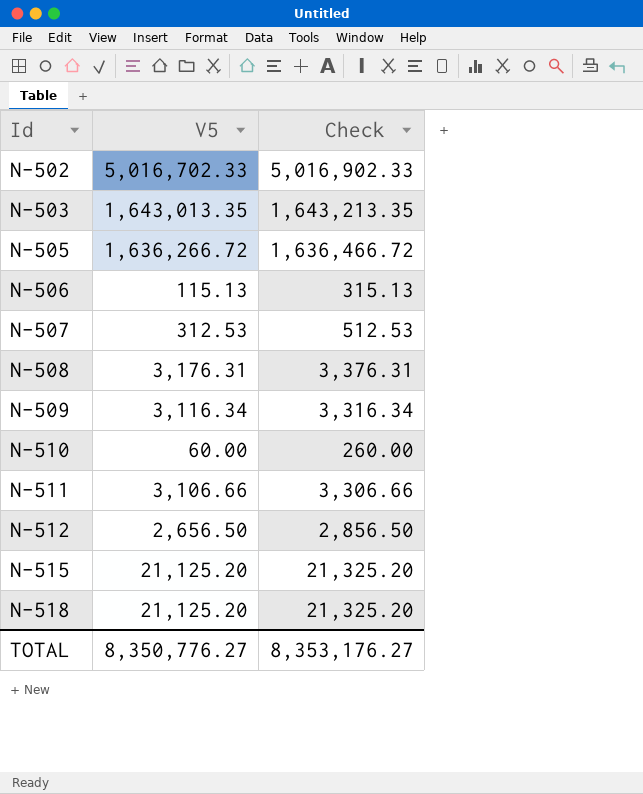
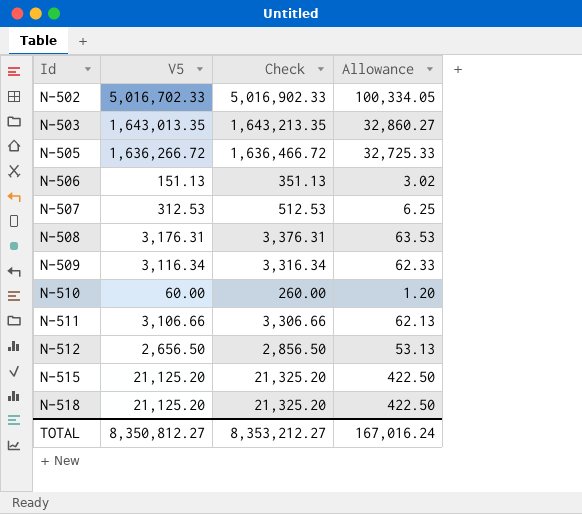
column Allowance | formula: none -> [V5] * 0.02
N-506 | V5: 115.13 -> 151.13
N-506 | Check: 315.13 -> 351.13
TOTAL | V5: 8,350,776.27 -> 8,350,812.27
TOTAL | Check: 8,353,176.27 -> 8,353,212.27

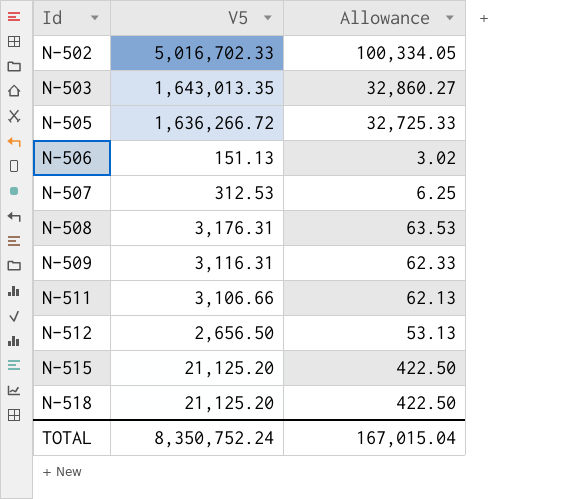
column Check | formula: [V5] + 200 -> none
row N-510: 60.00 | 260.00 | 1.20 -> none
N-509 | V5: 3,116.34 -> 3,116.31
TOTAL | V5: 8,350,812.27 -> 8,350,752.24
TOTAL | Allowance: 167,016.24 -> 167,015.04

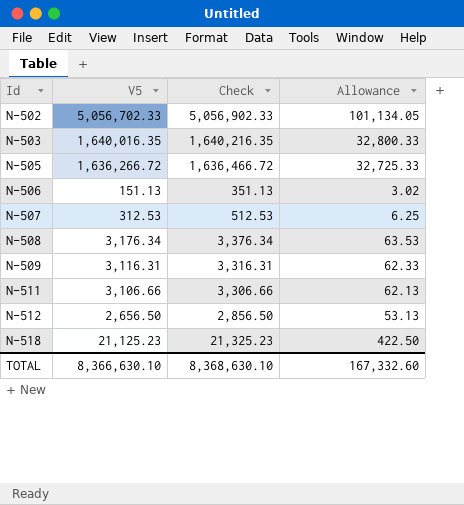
column Check | formula: none -> [V5] + 200
row N-515: 21,125.20 | 422.50 -> none
N-502 | V5: 5,016,702.33 -> 5,056,702.33
N-502 | Allowance: 100,334.05 -> 101,134.05
N-503 | V5: 1,643,013.35 -> 1,640,016.35
N-503 | Allowance: 32,860.27 -> 32,800.33
N-508 | V5: 3,176.31 -> 3,176.34
N-518 | V5: 21,125.20 -> 21,125.23
TOTAL | V5: 8,350,752.24 -> 8,366,630.10
TOTAL | Allowance: 167,015.04 -> 167,332.60

